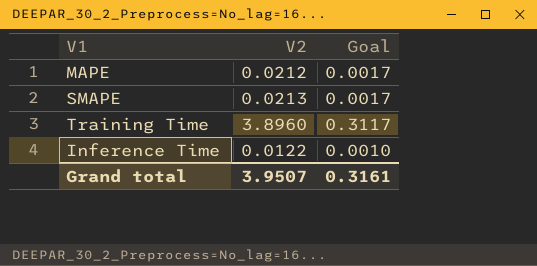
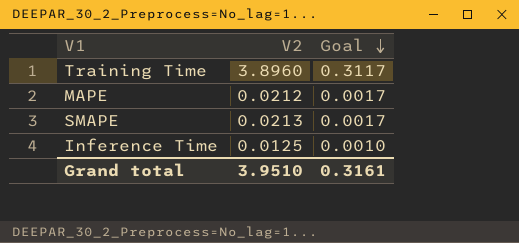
row order: none -> Goal descending
Inference Time | V2: 0.0122 -> 0.0125
Grand total | V2: 3.9507 -> 3.9510

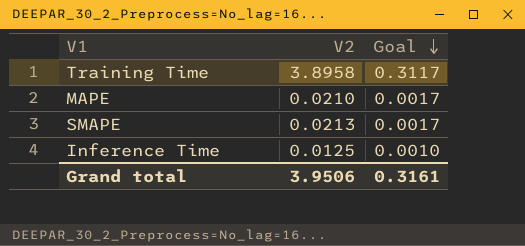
Training Time | V2: 3.8960 -> 3.8958
MAPE | V2: 0.0212 -> 0.0210
Grand total | V2: 3.9510 -> 3.9506

